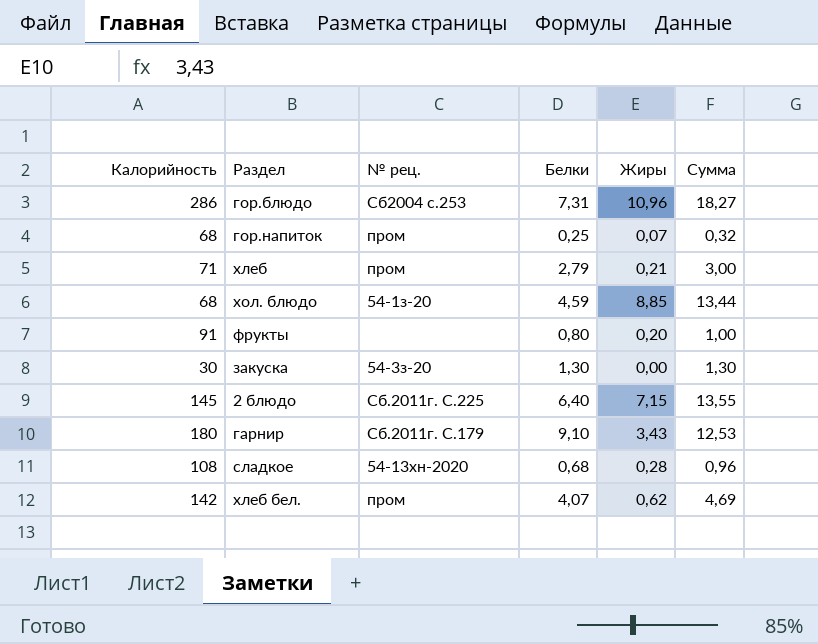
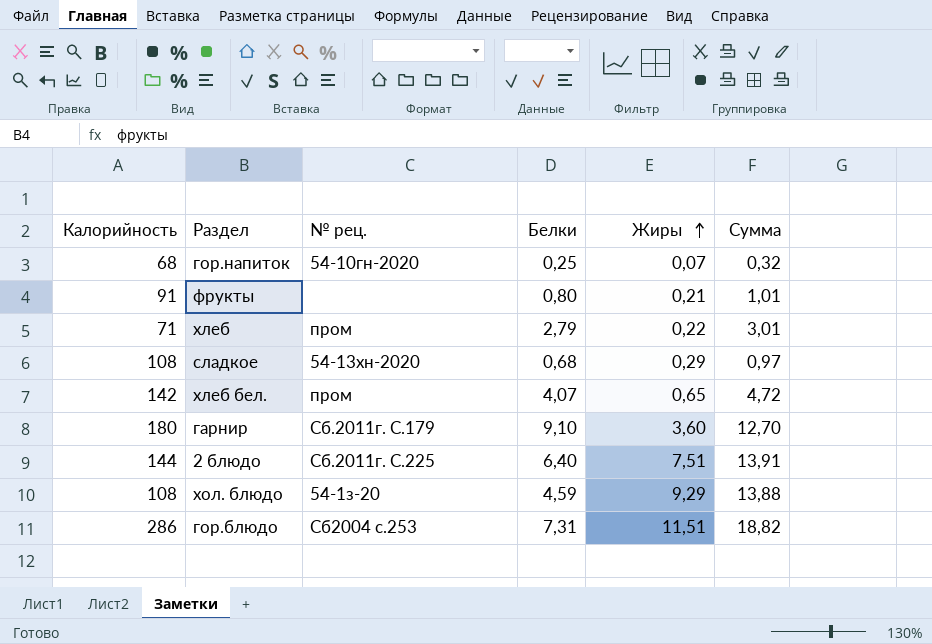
row order: none -> Жиры ascending
row закуска: 30 | 54-3з-20 | 1,30 | 0,00 | 1,30 -> none
гор.напиток | № рец.: пром -> 54-10гн-2020
фрукты | Жиры: 0,20 -> 0,21
фрукты | Сумма: 1,00 -> 1,01
хлеб | Жиры: 0,21 -> 0,22
хлеб | Сумма: 3,00 -> 3,01
сладкое | Жиры: 0,28 -> 0,29
сладкое | Сумма: 0,96 -> 0,97
хлеб бел. | Жиры: 0,62 -> 0,65
хлеб бел. | Сумма: 4,69 -> 4,72
гарнир | Жиры: 3,43 -> 3,60
гарнир | Сумма: 12,53 -> 12,70
2 блюдо | Калорийность: 145 -> 144
2 блюдо | Жиры: 7,15 -> 7,51
2 блюдо | Сумма: 13,55 -> 13,91
хол. блюдо | Калорийность: 68 -> 108
хол. блюдо | Жиры: 8,85 -> 9,29
хол. блюдо | Сумма: 13,44 -> 13,88
гор.блюдо | Жиры: 10,96 -> 11,51
гор.блюдо | Сумма: 18,27 -> 18,82

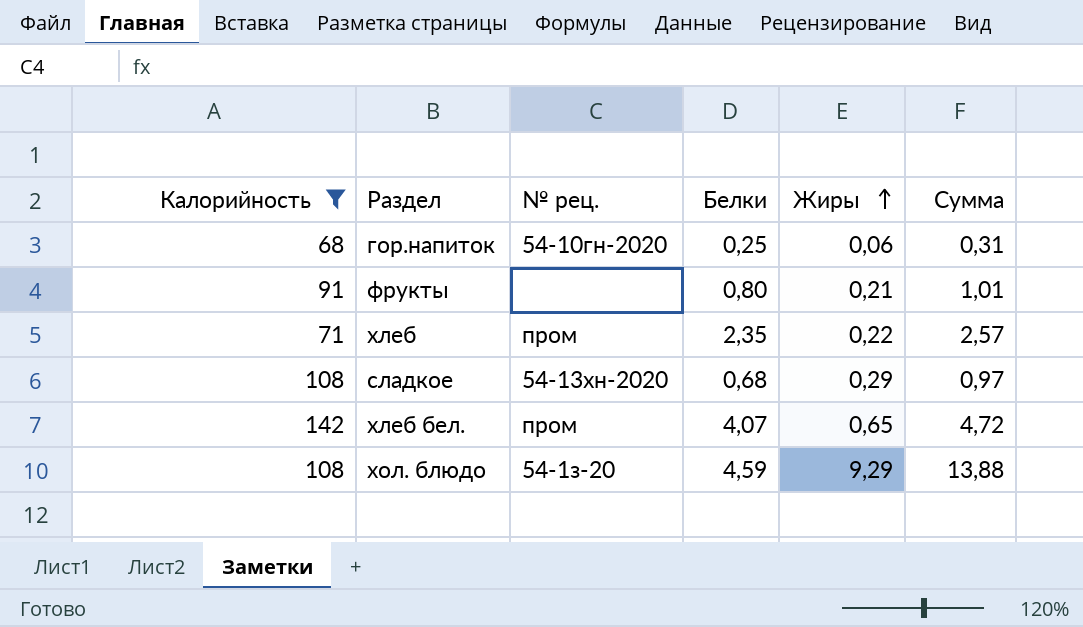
filter: none -> Калорийность <= 142
гор.напиток | Жиры: 0,07 -> 0,06
гор.напиток | Сумма: 0,32 -> 0,31
хлеб | Белки: 2,79 -> 2,35
хлеб | Сумма: 3,01 -> 2,57

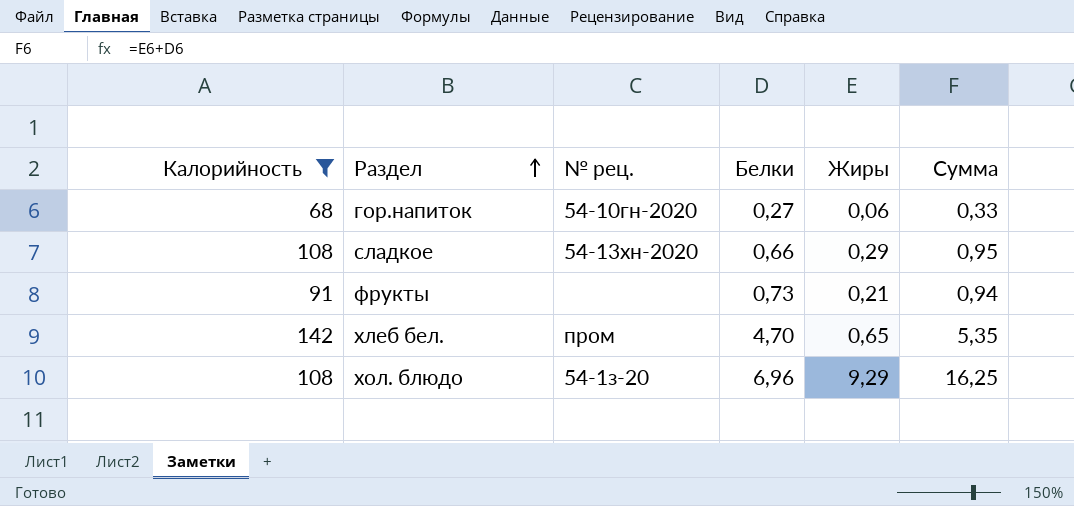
row order: Жиры ascending -> Раздел ascending
row хлеб: 71 | пром | 2,35 | 0,22 | 2,57 -> none
гор.напиток | Белки: 0,25 -> 0,27
гор.напиток | Сумма: 0,31 -> 0,33
сладкое | Белки: 0,68 -> 0,66
сладкое | Сумма: 0,97 -> 0,95
фрукты | Белки: 0,80 -> 0,73
фрукты | Сумма: 1,01 -> 0,94
хлеб бел. | Белки: 4,07 -> 4,70
хлеб бел. | Сумма: 4,72 -> 5,35
хол. блюдо | Белки: 4,59 -> 6,96
хол. блюдо | Сумма: 13,88 -> 16,25

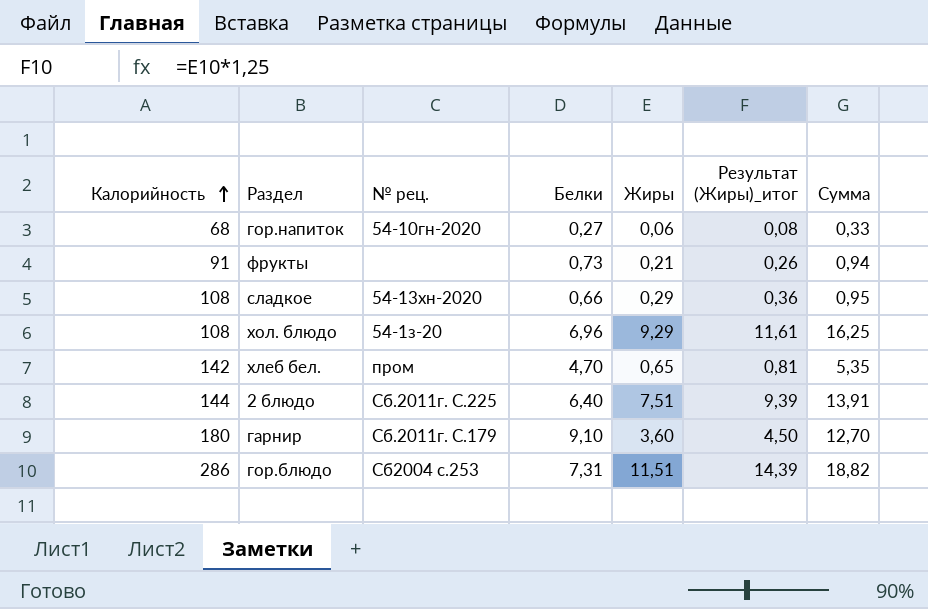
filter: Калорийность <= 142 -> none
row order: Раздел ascending -> Калорийность ascending
column Результат (Жиры)_итог | formula: none -> [Жиры] * 1,25

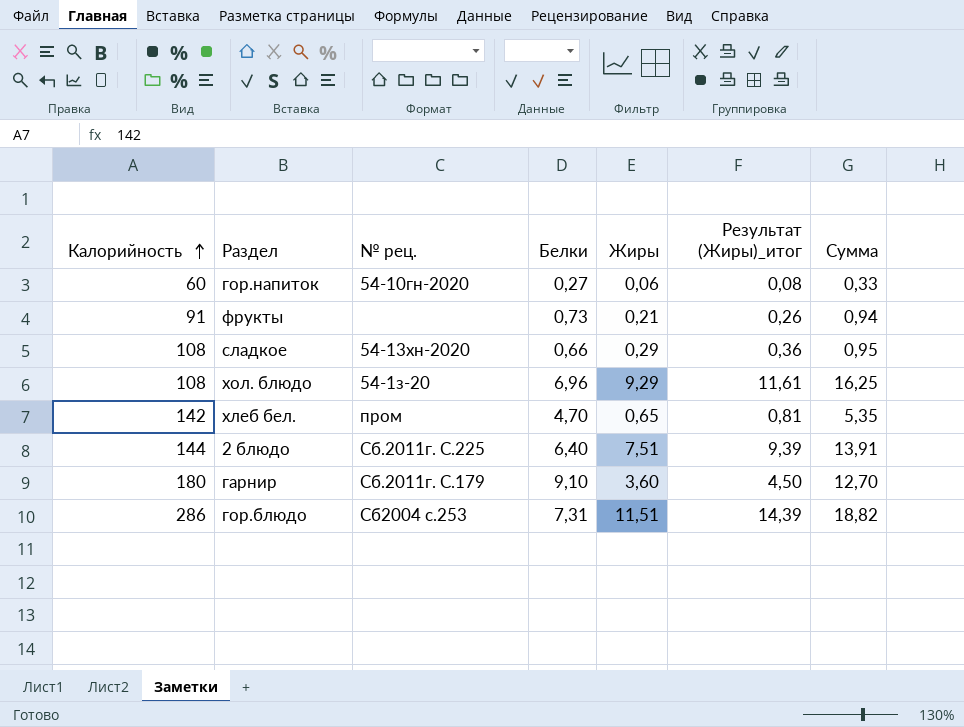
гор.напиток | Калорийность: 68 -> 60

